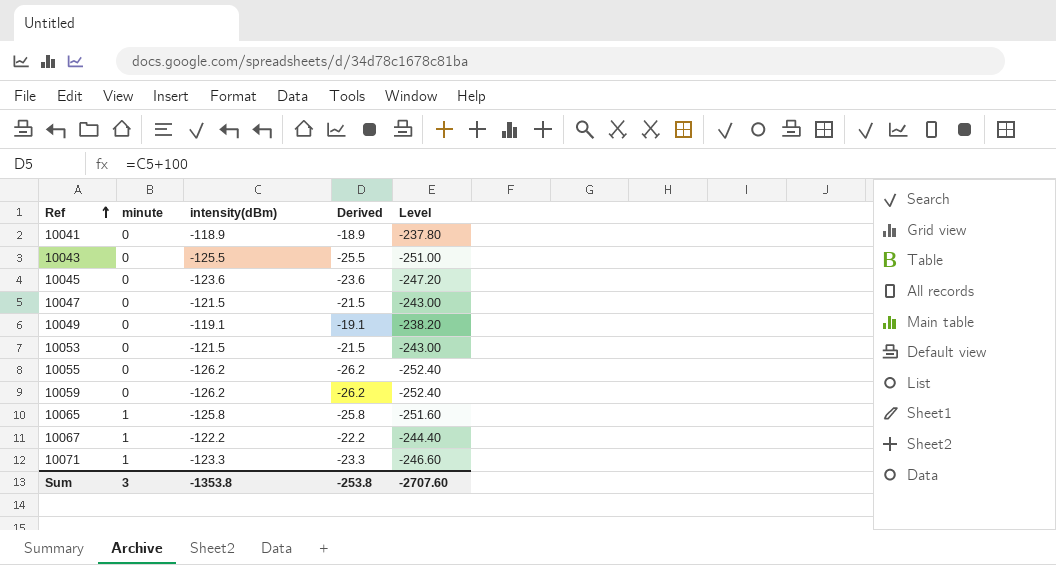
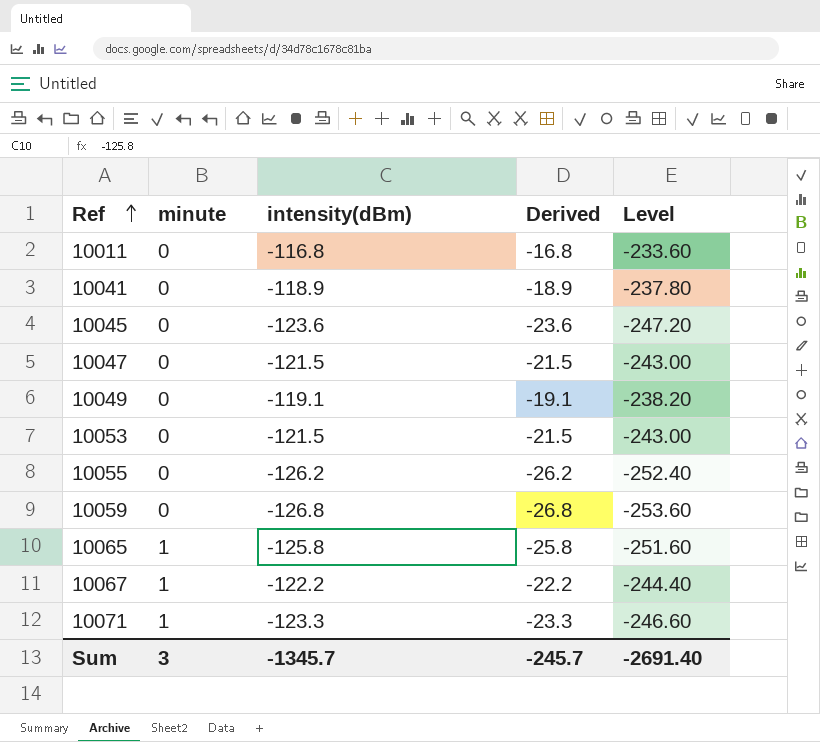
row 10043: 0 | -125.5 | -25.5 | -251.00 -> none
row 10011: none -> 0 | -116.8 | -16.8 | -233.60
10059 | intensity(dBm): -126.2 -> -126.8
10059 | Derived: -26.2 -> -26.8
10059 | Level: -252.40 -> -253.60
Sum | intensity(dBm): -1353.8 -> -1345.7
Sum | Derived: -253.8 -> -245.7
Sum | Level: -2707.60 -> -2691.40

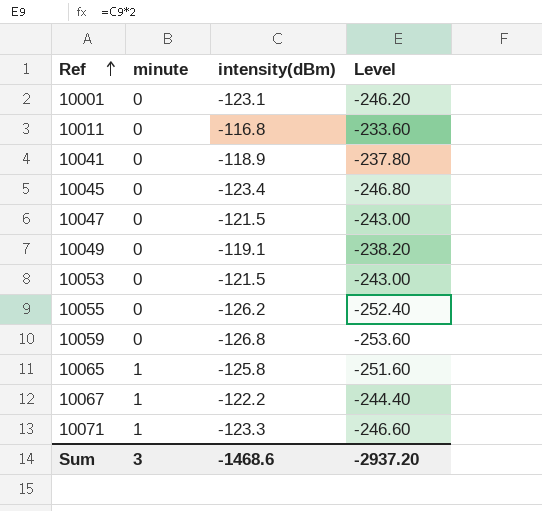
column Derived | formula: [intensity(dBm)] + 100 -> none
row 10001: none -> 0 | -123.1 | -246.20
10045 | intensity(dBm): -123.6 -> -123.4
10045 | Level: -247.20 -> -246.80
Sum | intensity(dBm): -1345.7 -> -1468.6
Sum | Level: -2691.40 -> -2937.20

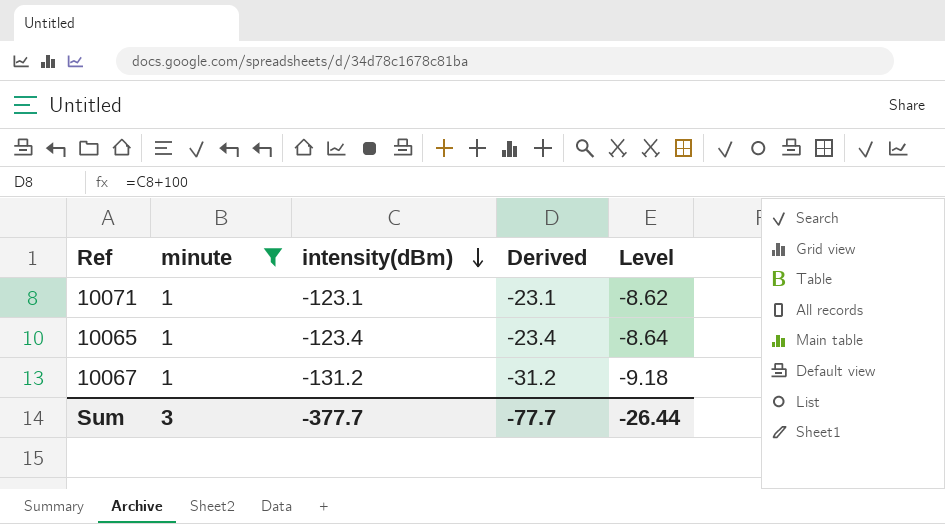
filter: none -> minute = 1
row order: Ref ascending -> intensity(dBm) descending
column Derived | formula: none -> [intensity(dBm)] + 100
column Level | formula: [intensity(dBm)] * 2 -> [intensity(dBm)] * 0.07
10071 | intensity(dBm): -123.3 -> -123.1
10065 | intensity(dBm): -125.8 -> -123.4
10067 | intensity(dBm): -122.2 -> -131.2
Sum | intensity(dBm): -1468.6 -> -377.7
Sum | Level: -2937.20 -> -26.44

